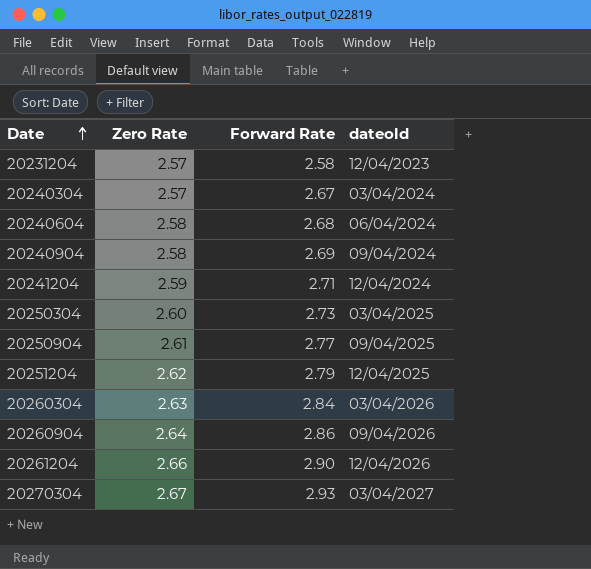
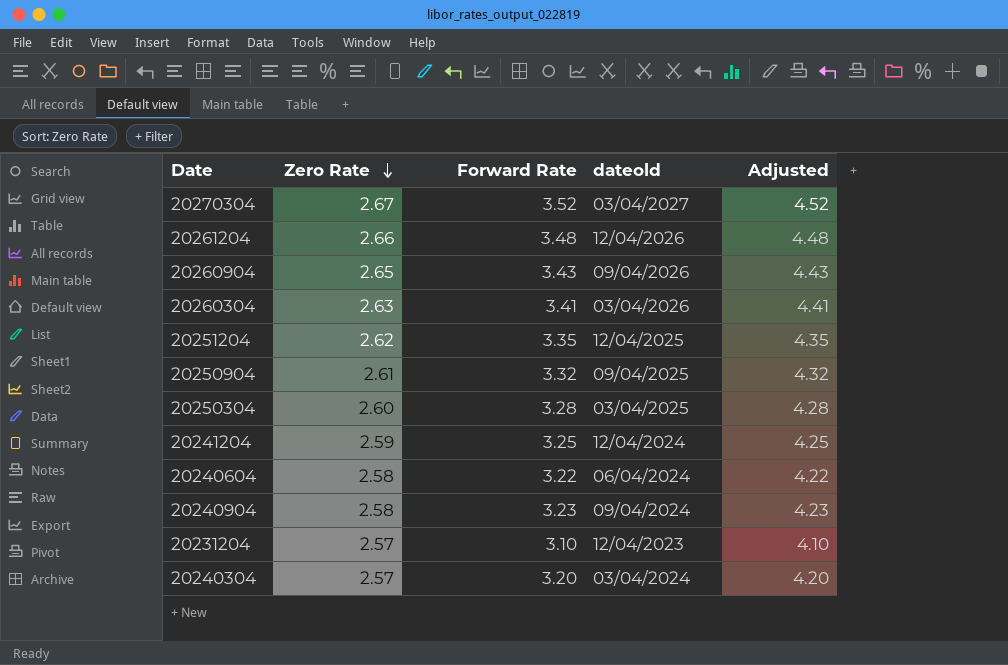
row order: Date ascending -> Zero Rate descending
column Adjusted | formula: none -> [Forward Rate] + 1
20270304 | Forward Rate: 2.93 -> 3.52
20261204 | Forward Rate: 2.90 -> 3.48
20260904 | Zero Rate: 2.64 -> 2.65
20260904 | Forward Rate: 2.86 -> 3.43
20260304 | Forward Rate: 2.84 -> 3.41
20251204 | Forward Rate: 2.79 -> 3.35
20250904 | Forward Rate: 2.77 -> 3.32
20250304 | Forward Rate: 2.73 -> 3.28
20241204 | Forward Rate: 2.71 -> 3.25
20240604 | Forward Rate: 2.68 -> 3.22
20240904 | Forward Rate: 2.69 -> 3.23
20231204 | Forward Rate: 2.58 -> 3.10
20240304 | Forward Rate: 2.67 -> 3.20

